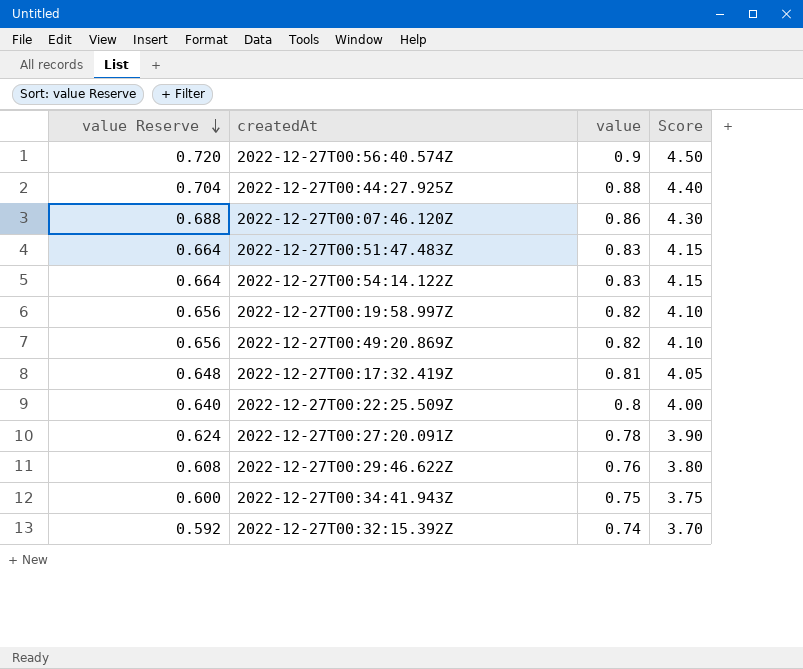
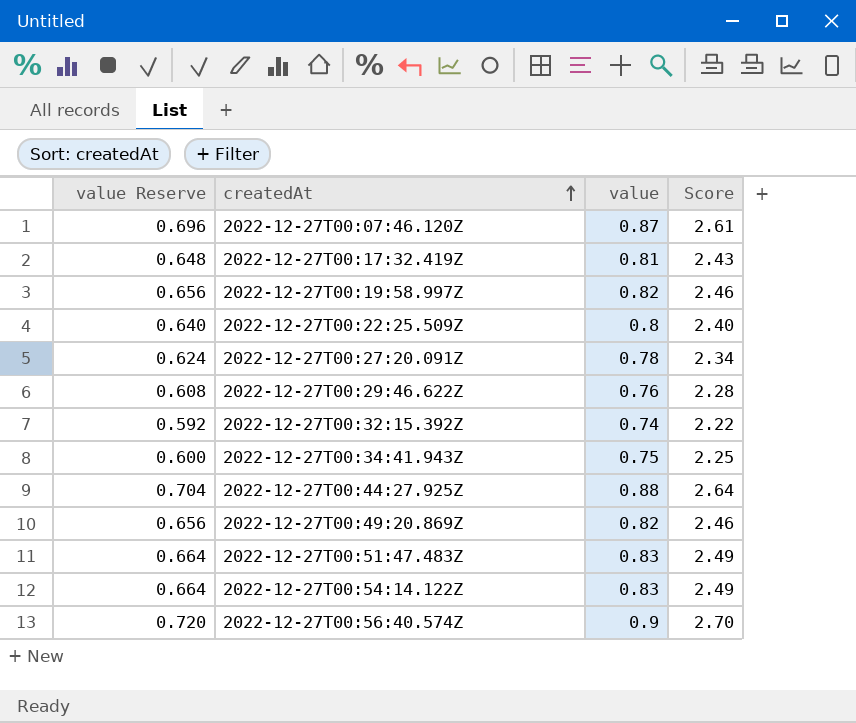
row order: value Reserve descending -> createdAt ascending
column Score | formula: [value] * 5 -> [value] * 3
2022-12-27T00:07:46.120Z | value Reserve: 0.688 -> 0.696
2022-12-27T00:07:46.120Z | value: 0.86 -> 0.87

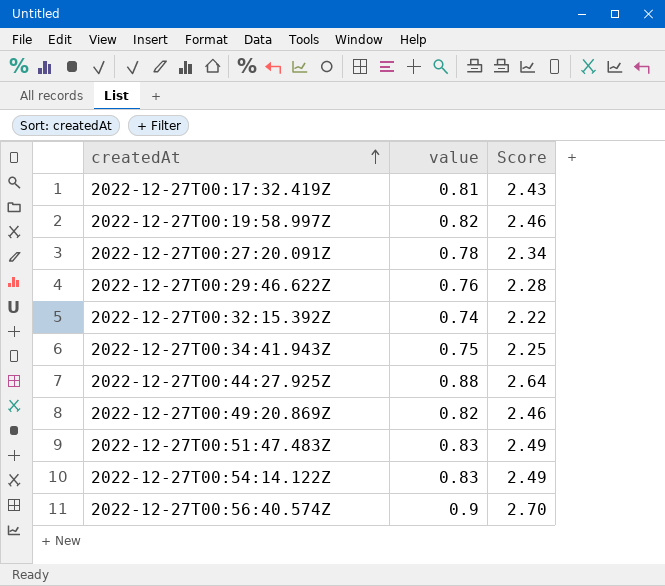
column value Reserve | formula: [value] * 0.8 -> none
row 2022-12-27T00:07:46.120Z: 0.696 | 0.87 | 2.61 -> none
row 2022-12-27T00:22:25.509Z: 0.640 | 0.8 | 2.40 -> none

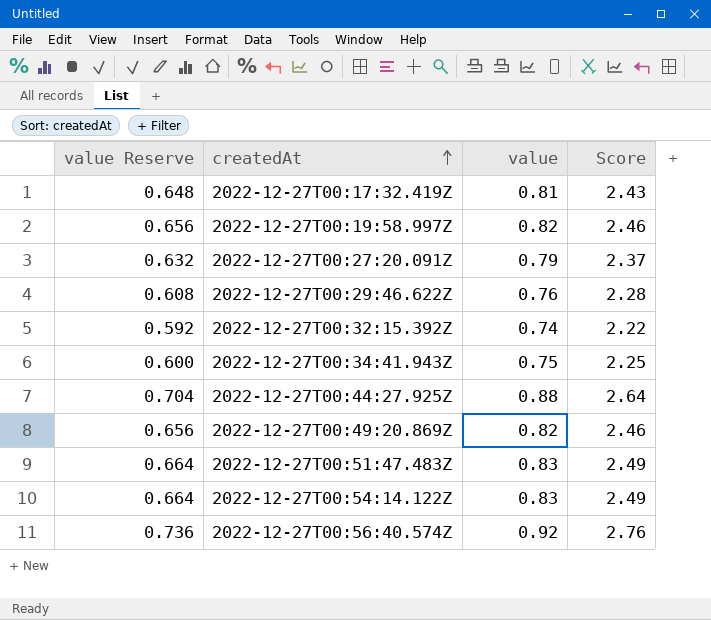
column value Reserve | formula: none -> [value] * 0.8
2022-12-27T00:27:20.091Z | value: 0.78 -> 0.79
2022-12-27T00:27:20.091Z | Score: 2.34 -> 2.37
2022-12-27T00:56:40.574Z | value: 0.9 -> 0.92
2022-12-27T00:56:40.574Z | Score: 2.70 -> 2.76

